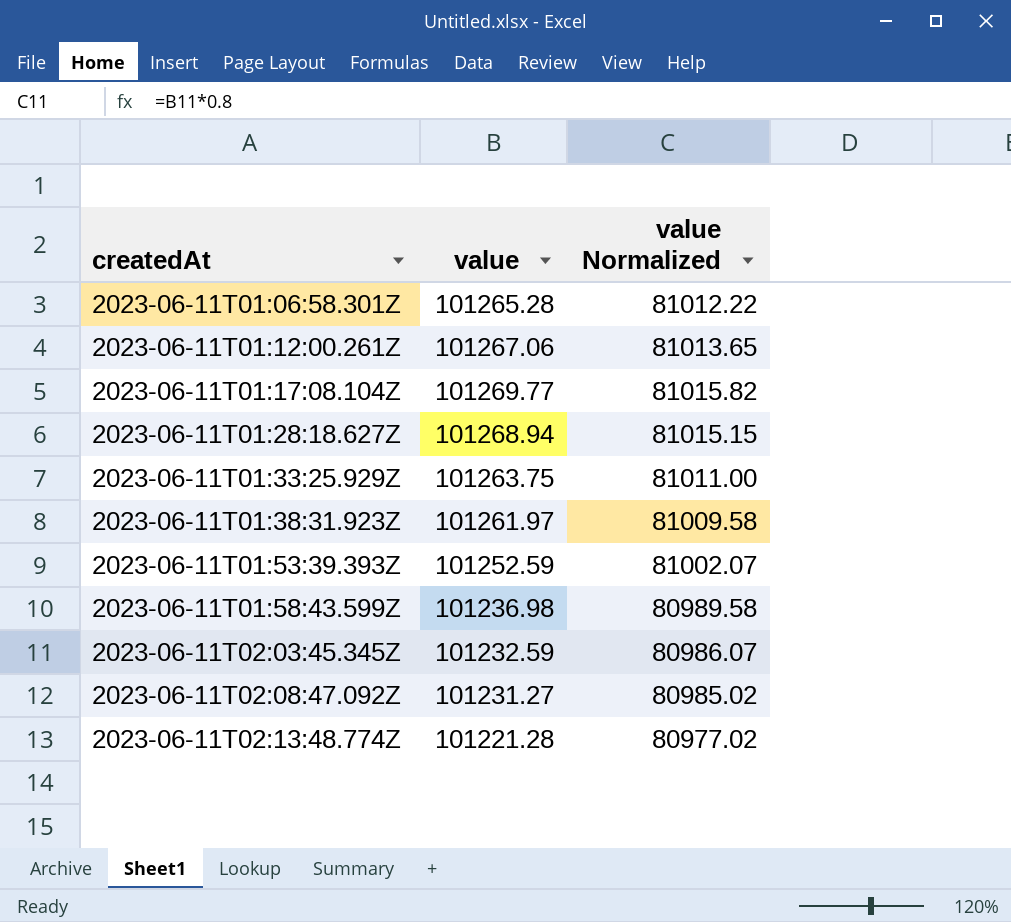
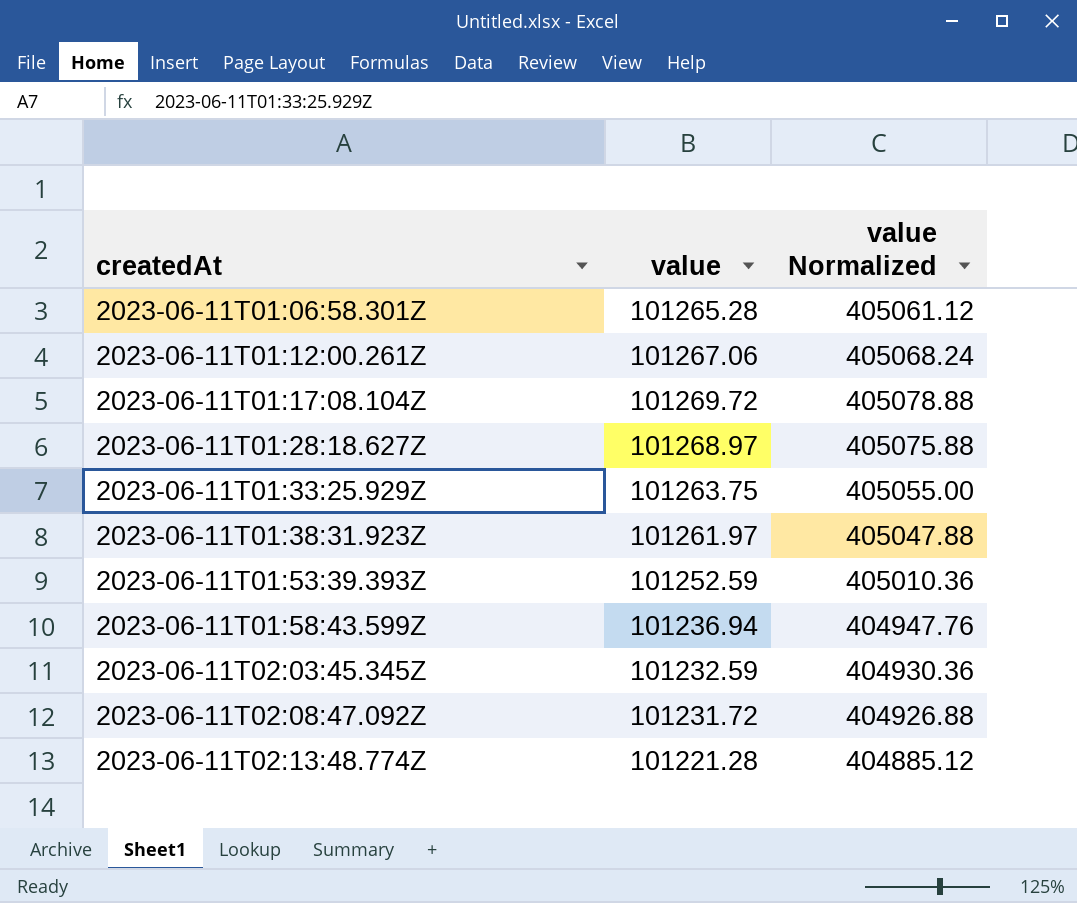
column value Normalized | formula: [value] * 0.8 -> [value] * 4
2023-06-11T01:17:08.104Z | value: 101269.77 -> 101269.72
2023-06-11T01:28:18.627Z | value: 101268.94 -> 101268.97
2023-06-11T01:58:43.599Z | value: 101236.98 -> 101236.94
2023-06-11T02:08:47.092Z | value: 101231.27 -> 101231.72

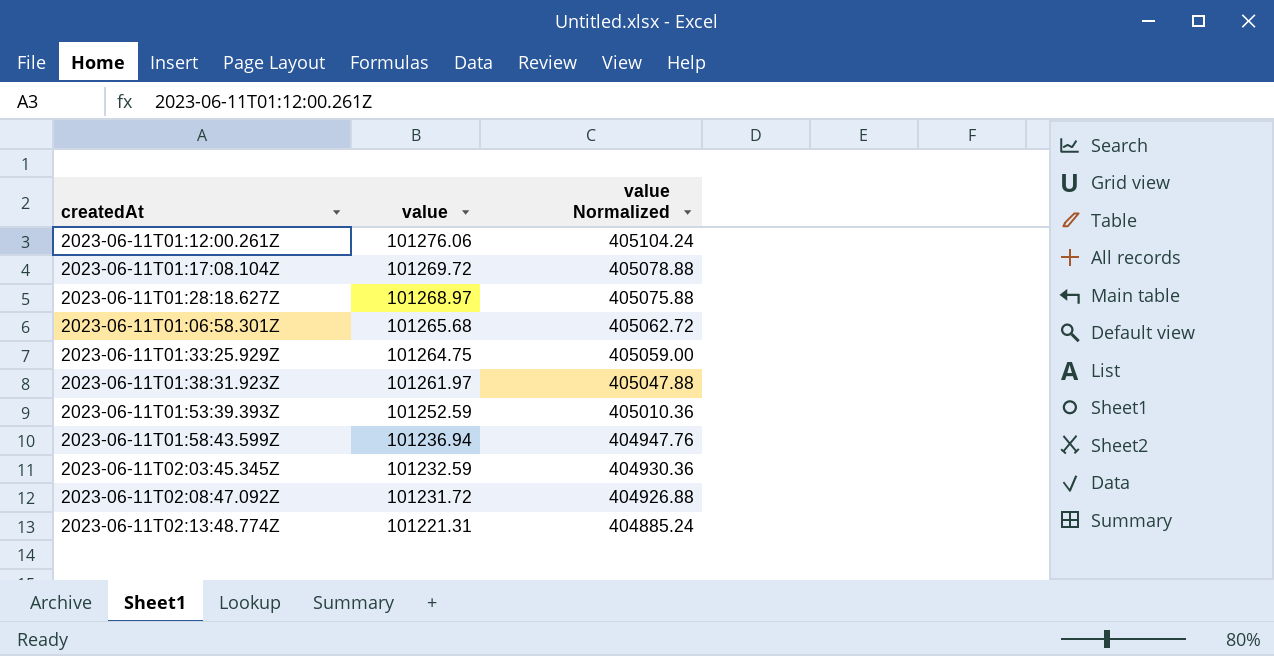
row order: createdAt ascending -> value descending
2023-06-11T01:12:00.261Z | value: 101267.06 -> 101276.06
2023-06-11T01:12:00.261Z | value Normalized: 405068.24 -> 405104.24
2023-06-11T01:06:58.301Z | value: 101265.28 -> 101265.68
2023-06-11T01:06:58.301Z | value Normalized: 405061.12 -> 405062.72
2023-06-11T01:33:25.929Z | value: 101263.75 -> 101264.75
2023-06-11T01:33:25.929Z | value Normalized: 405055.00 -> 405059.00
2023-06-11T02:13:48.774Z | value: 101221.28 -> 101221.31
2023-06-11T02:13:48.774Z | value Normalized: 404885.12 -> 404885.24

